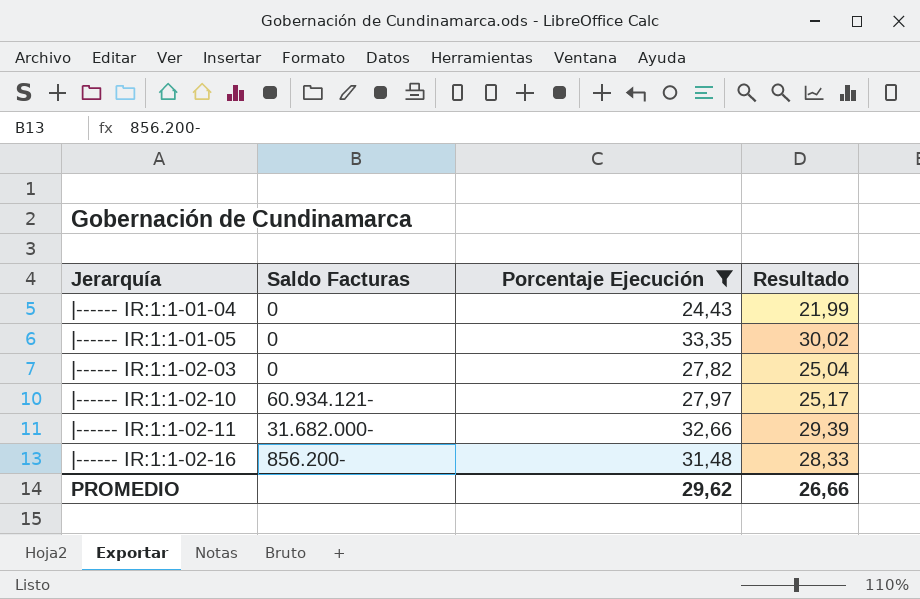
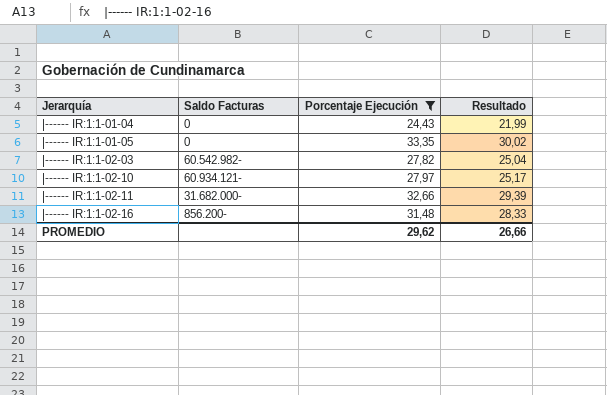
|------ IR:1:1-02-03 | Saldo Facturas: 0 -> 60.542.982-

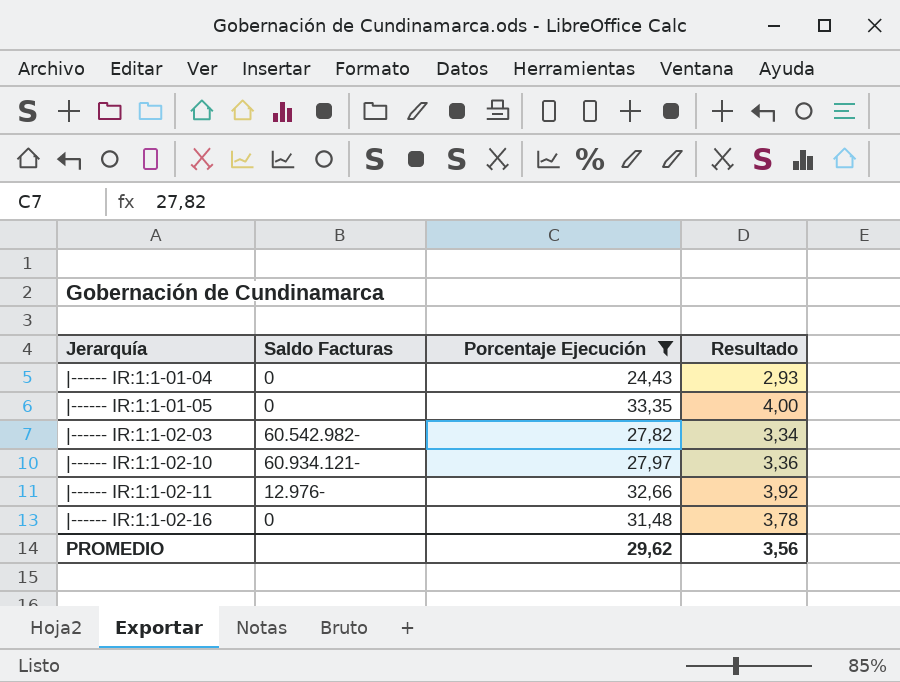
column Resultado | formula: [Porcentaje Ejecución] * 0,9 -> [Porcentaje Ejecución] * 0,12
|------ IR:1:1-02-11 | Saldo Facturas: 31.682.000- -> 12.976-
|------ IR:1:1-02-16 | Saldo Facturas: 856.200- -> 0
PROMEDIO | Resultado: 26,66 -> 3,56

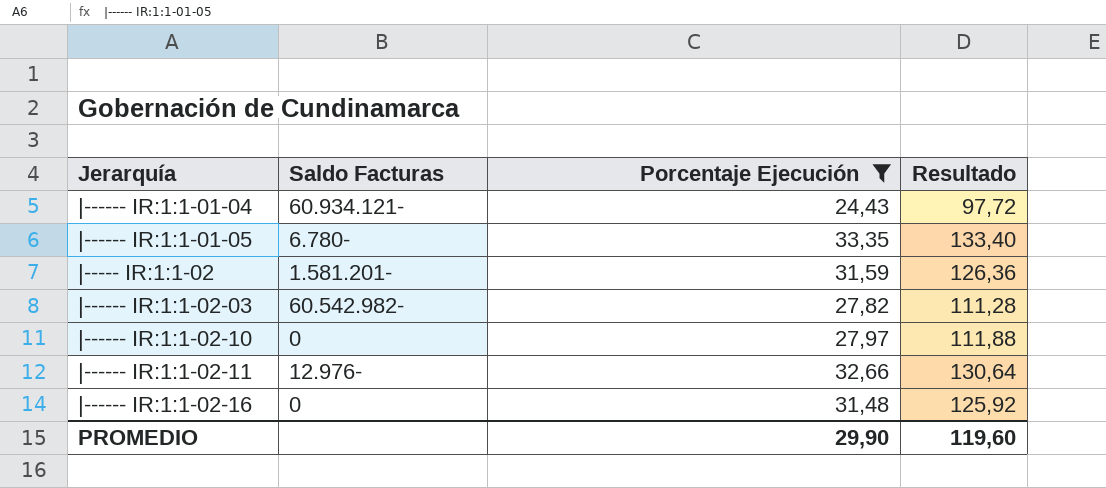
column Resultado | formula: [Porcentaje Ejecución] * 0,12 -> [Porcentaje Ejecución] * 4
|------ IR:1:1-01-04 | Saldo Facturas: 0 -> 60.934.121-
|------ IR:1:1-01-05 | Saldo Facturas: 0 -> 6.780-
row |----- IR:1:1-02: none -> 1.581.201- | 31,59 | 126,36
|------ IR:1:1-02-10 | Saldo Facturas: 60.934.121- -> 0
PROMEDIO | Porcentaje Ejecución: 29,62 -> 29,90
PROMEDIO | Resultado: 3,56 -> 119,60

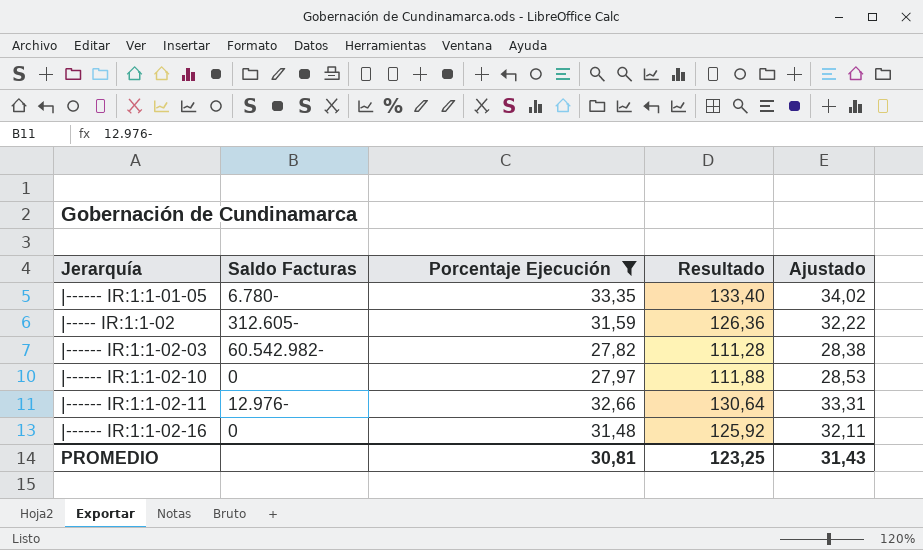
column Ajustado | formula: none -> [Porcentaje Ejecución] * 1,02
row |------ IR:1:1-01-04: 60.934.121- | 24,43 | 97,72 -> none
|----- IR:1:1-02 | Saldo Facturas: 1.581.201- -> 312.605-
PROMEDIO | Porcentaje Ejecución: 29,90 -> 30,81
PROMEDIO | Resultado: 119,60 -> 123,25

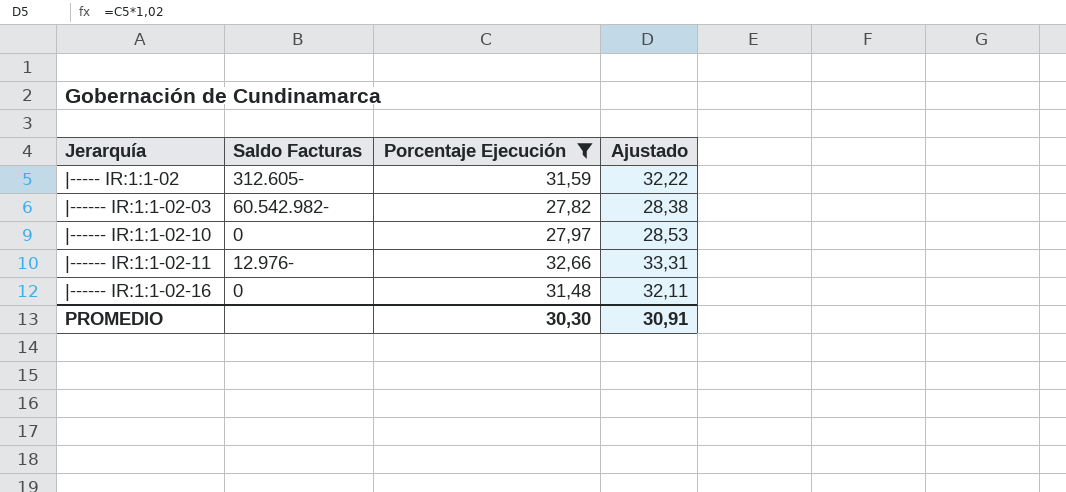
column Resultado | formula: [Porcentaje Ejecución] * 4 -> none
row |------ IR:1:1-01-05: 6.780- | 33,35 | 133,40 | 34,02 -> none
PROMEDIO | Porcentaje Ejecución: 30,81 -> 30,30
PROMEDIO | Ajustado: 31,43 -> 30,91

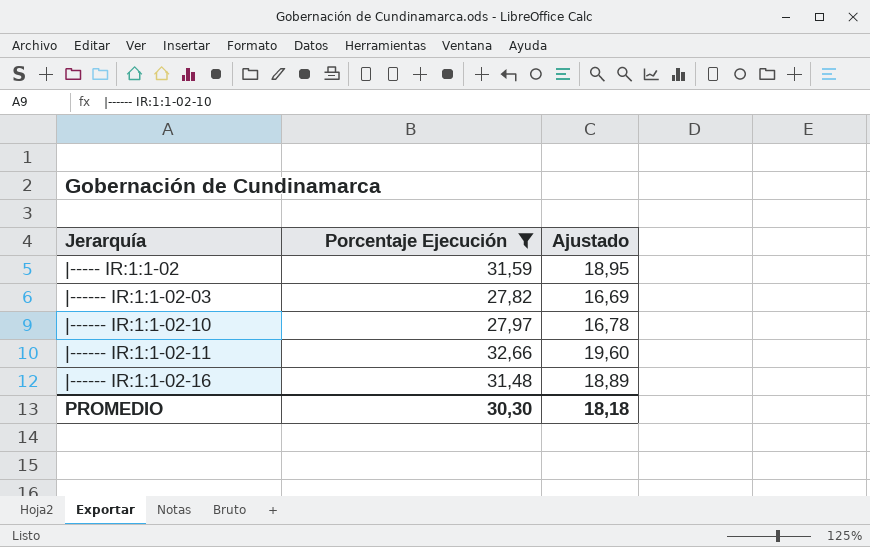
column Saldo Facturas | position: 2 -> none
column Ajustado | formula: [Porcentaje Ejecución] * 1,02 -> [Porcentaje Ejecución] * 0,6
PROMEDIO | Ajustado: 30,91 -> 18,18

